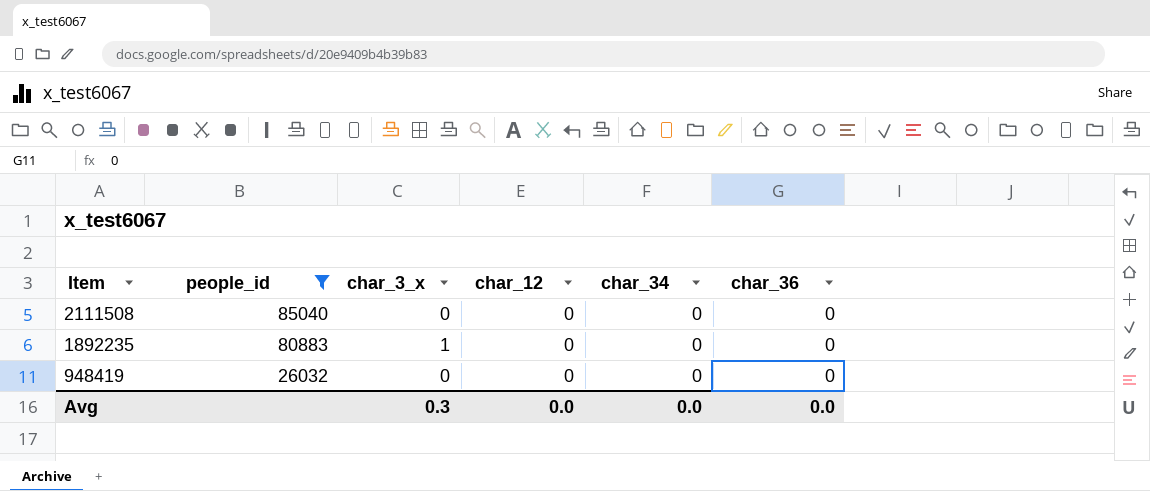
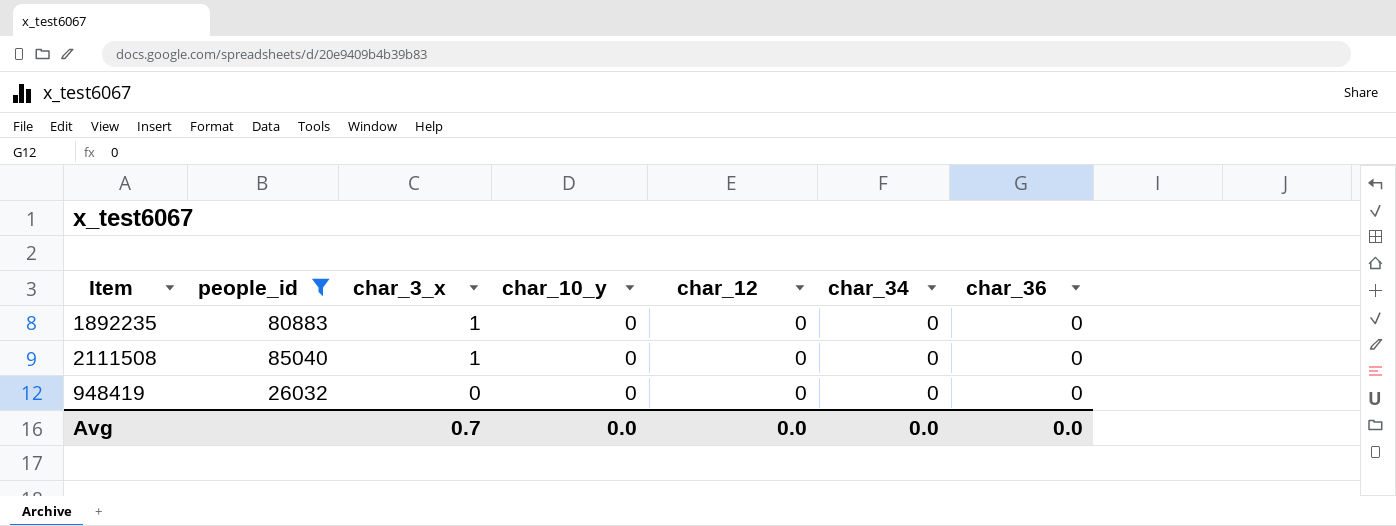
row order: Item descending -> char_3_x descending
column char_10_y | position: none -> 4
2111508 | char_3_x: 0 -> 1
Avg | char_3_x: 0.3 -> 0.7

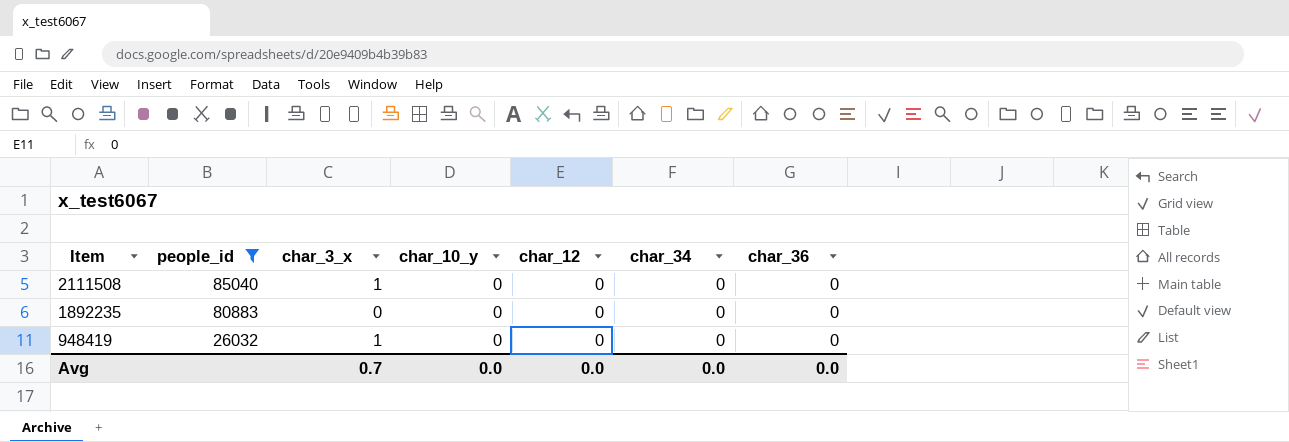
row order: char_3_x descending -> Item descending
1892235 | char_3_x: 1 -> 0
948419 | char_3_x: 0 -> 1

